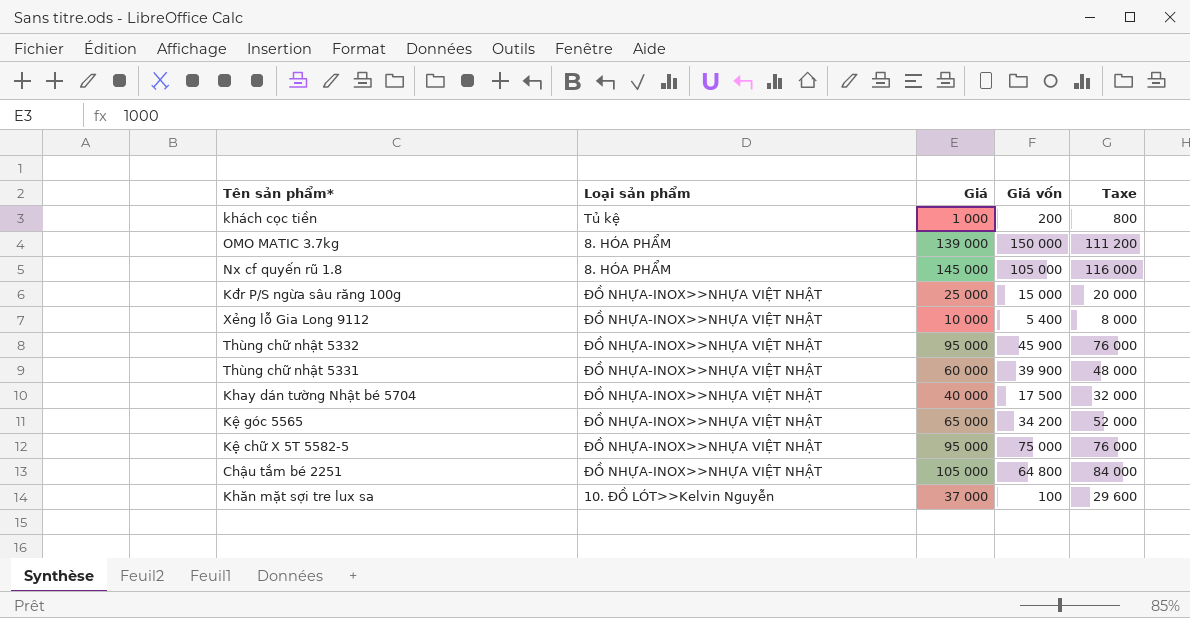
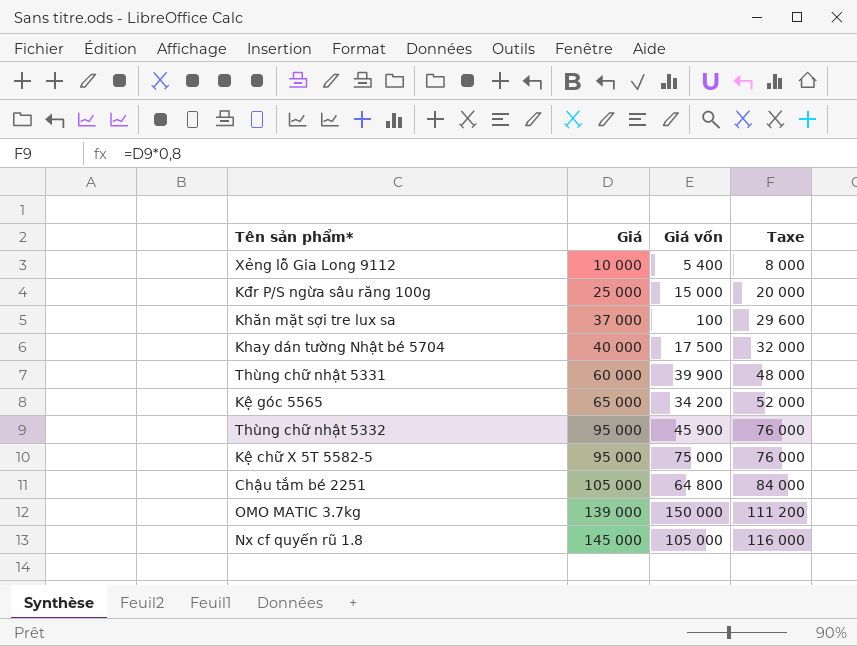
row order: none -> Giá ascending
column Loại sản phẩm | position: 2 -> none
row khách cọc tiền: Tủ kệ | 1 000 | 200 | 800 -> none

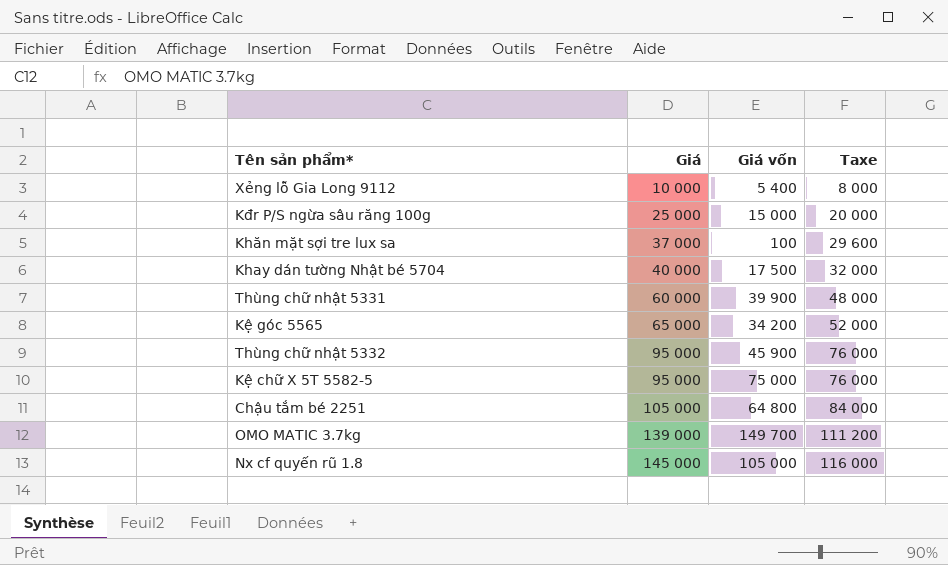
OMO MATIC 3.7kg | Giá vốn: 150 000 -> 149 700

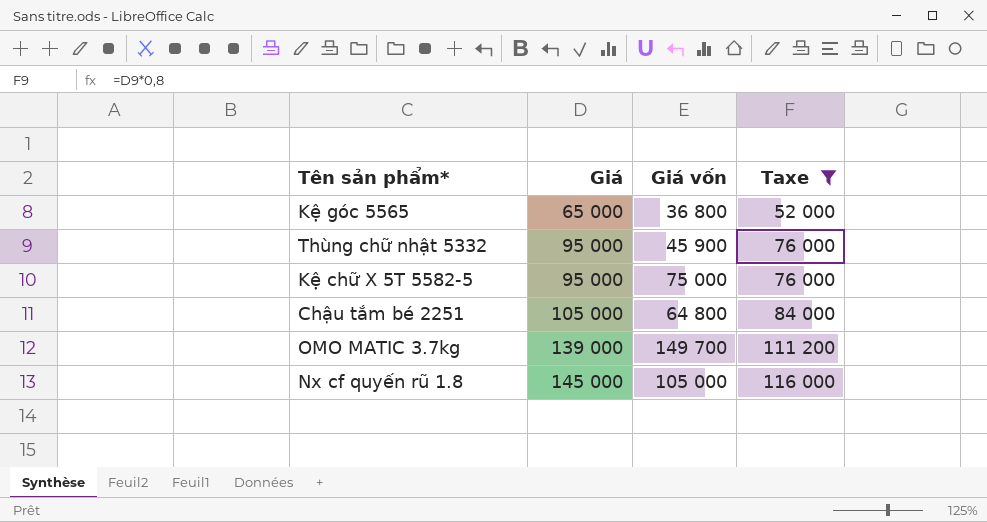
filter: none -> Taxe >= 52 000
Kệ góc 5565 | Giá vốn: 34 200 -> 36 800

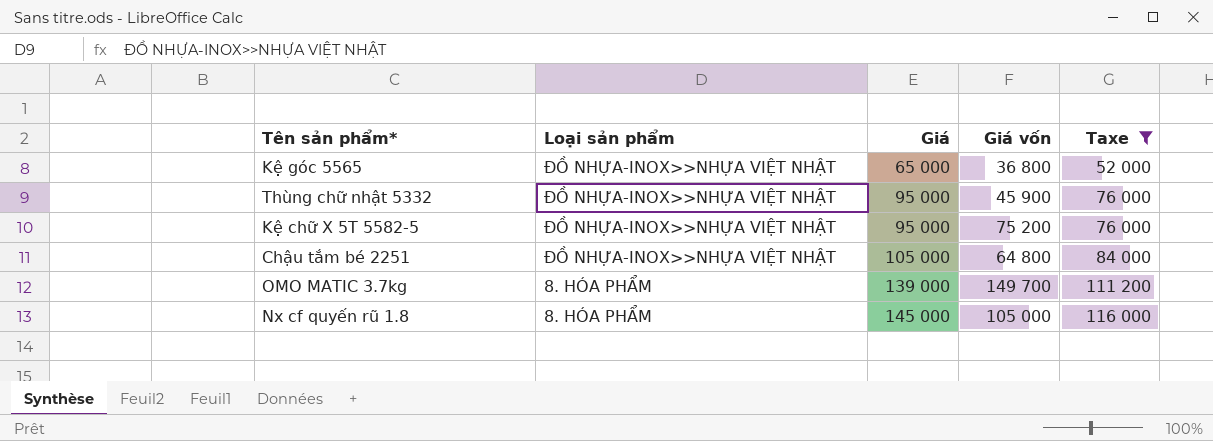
column Loại sản phẩm | position: none -> 2
Kệ chữ X 5T 5582-5 | Giá vốn: 75 000 -> 75 200

